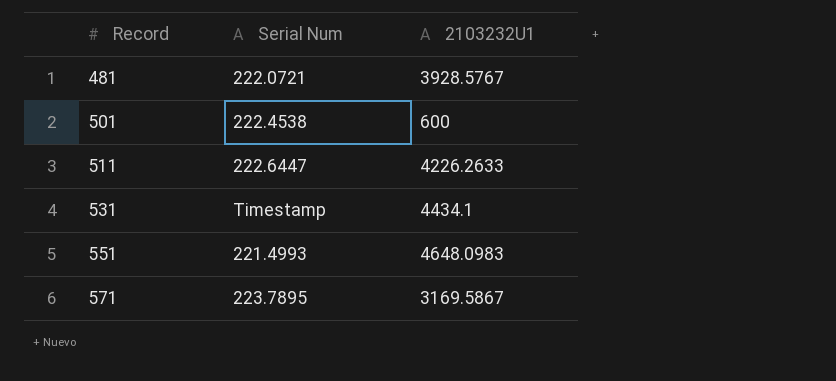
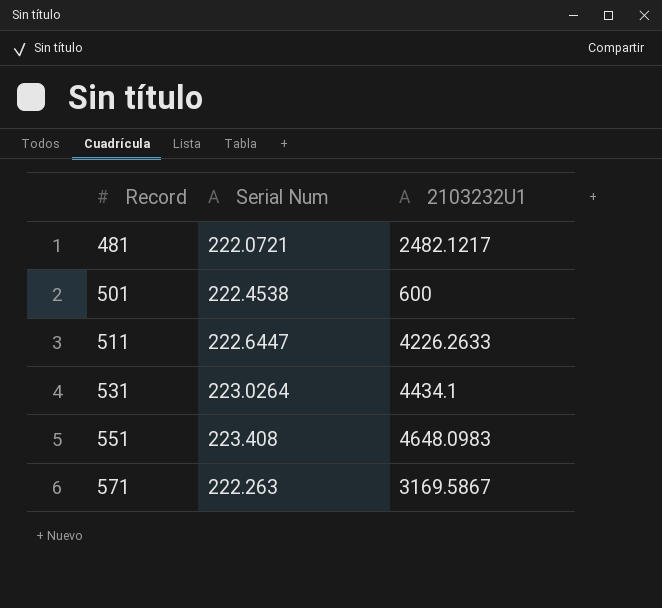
481 | 2103232U1: 3928.5767 -> 2482.1217
531 | Serial Num: Timestamp -> 223.0264
551 | Serial Num: 221.4993 -> 223.408
571 | Serial Num: 223.7895 -> 222.263

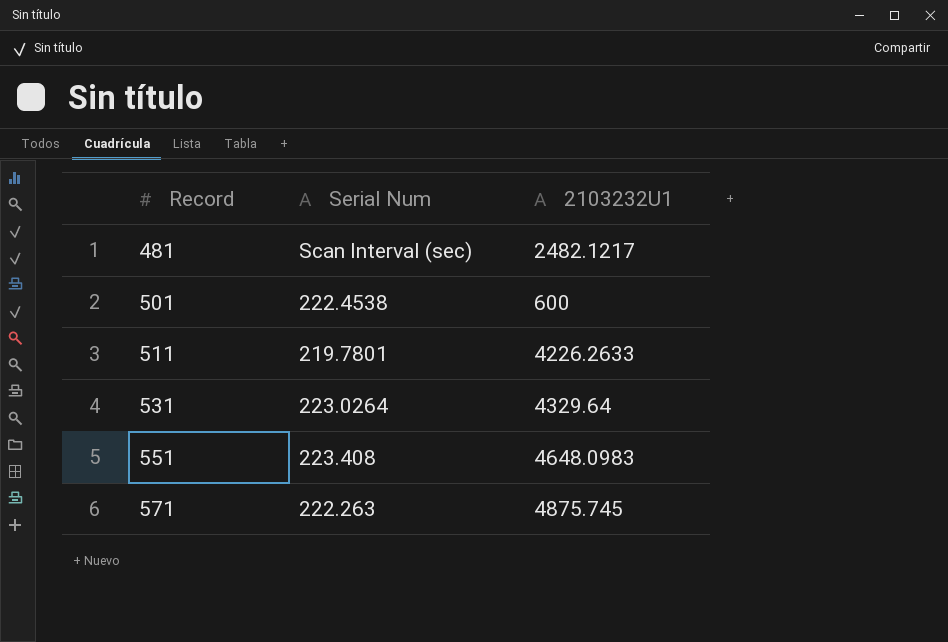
481 | Serial Num: 222.0721 -> Scan Interval (sec)
511 | Serial Num: 222.6447 -> 219.7801
531 | 2103232U1: 4434.1 -> 4329.64
571 | 2103232U1: 3169.5867 -> 4875.745

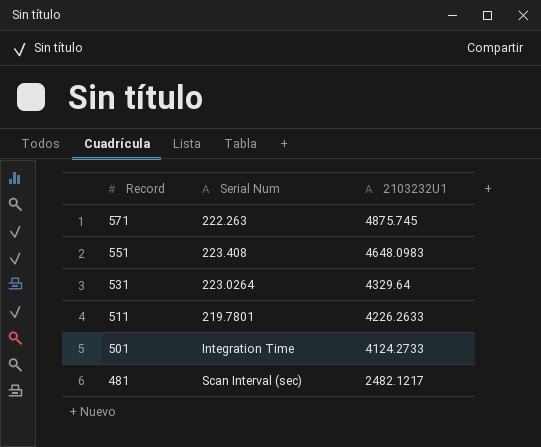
row order: Record ascending -> Record descending
501 | Serial Num: 222.4538 -> Integration Time
501 | 2103232U1: 600 -> 4124.2733

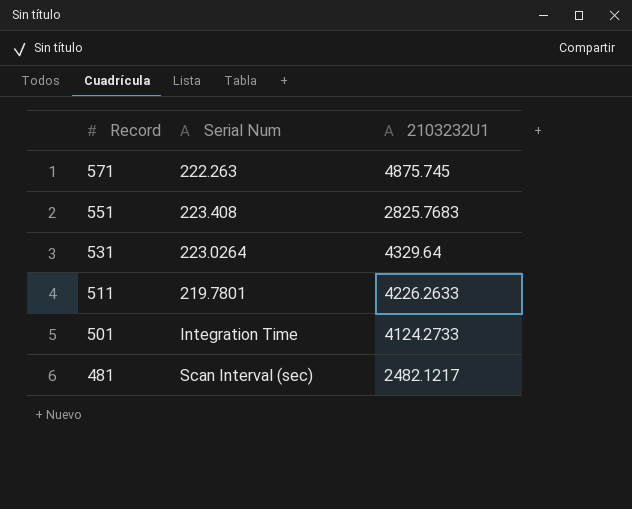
551 | 2103232U1: 4648.0983 -> 2825.7683

